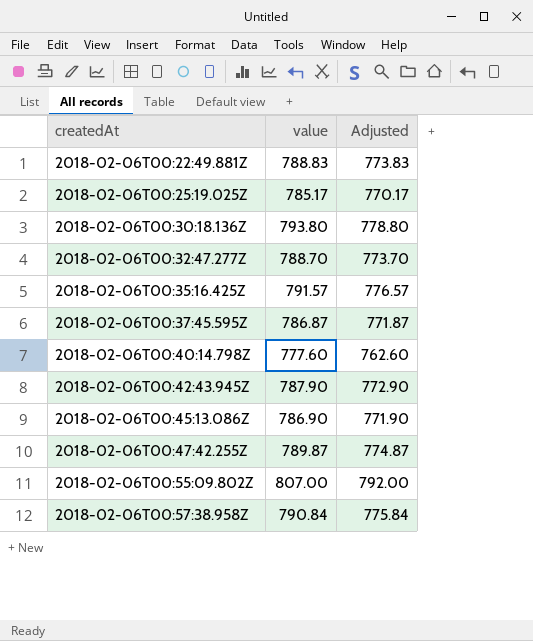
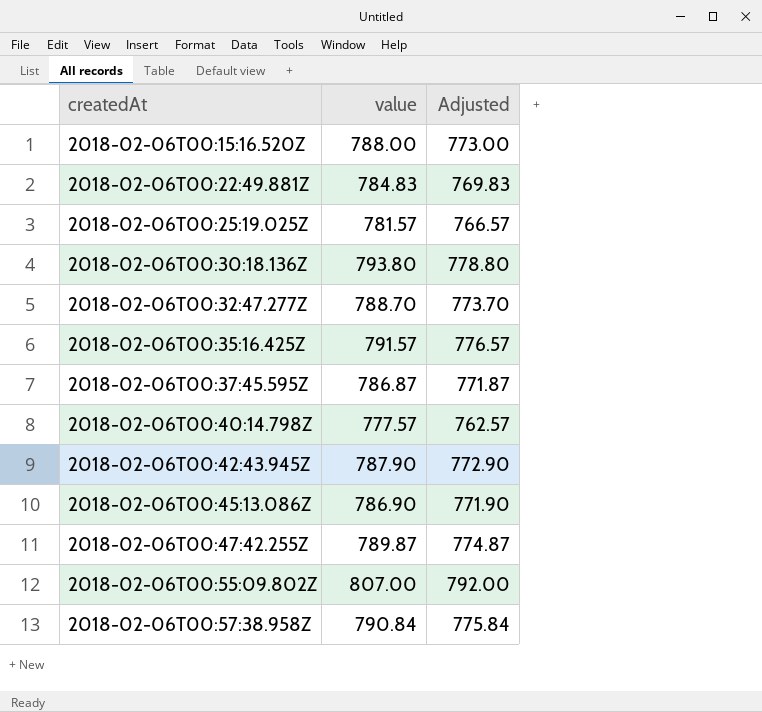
row 2018-02-06T00:15:16.520Z: none -> 788.00 | 773.00
2018-02-06T00:22:49.881Z | value: 788.83 -> 784.83
2018-02-06T00:22:49.881Z | Adjusted: 773.83 -> 769.83
2018-02-06T00:25:19.025Z | value: 785.17 -> 781.57
2018-02-06T00:25:19.025Z | Adjusted: 770.17 -> 766.57
2018-02-06T00:40:14.798Z | value: 777.60 -> 777.57
2018-02-06T00:40:14.798Z | Adjusted: 762.60 -> 762.57

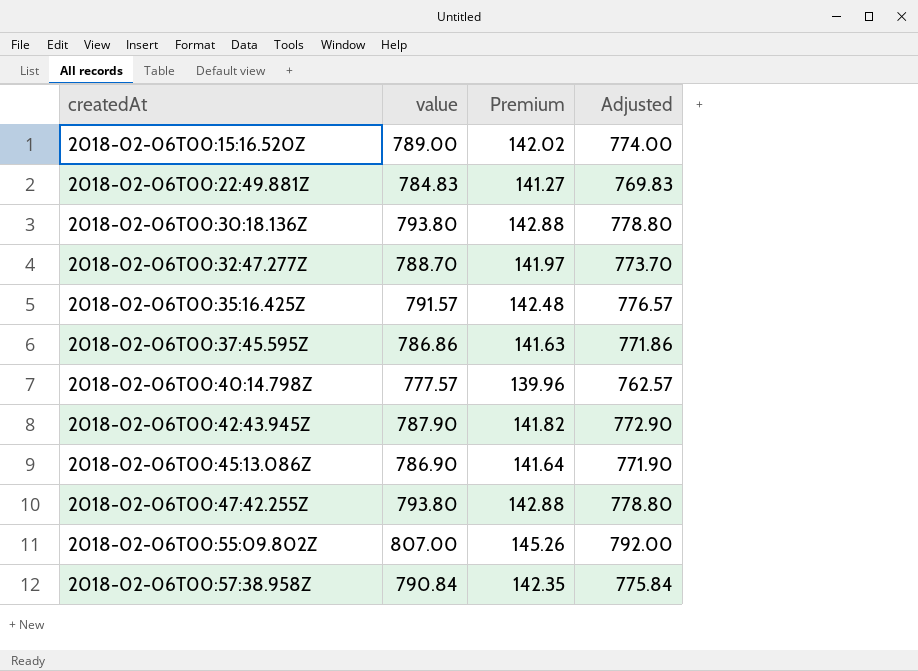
column Premium | formula: none -> [value] * 0.18
row 2018-02-06T00:25:19.025Z: 781.57 | 766.57 -> none
2018-02-06T00:15:16.520Z | value: 788.00 -> 789.00
2018-02-06T00:15:16.520Z | Adjusted: 773.00 -> 774.00
2018-02-06T00:37:45.595Z | value: 786.87 -> 786.86
2018-02-06T00:37:45.595Z | Adjusted: 771.87 -> 771.86
2018-02-06T00:47:42.255Z | value: 789.87 -> 793.80
2018-02-06T00:47:42.255Z | Adjusted: 774.87 -> 778.80

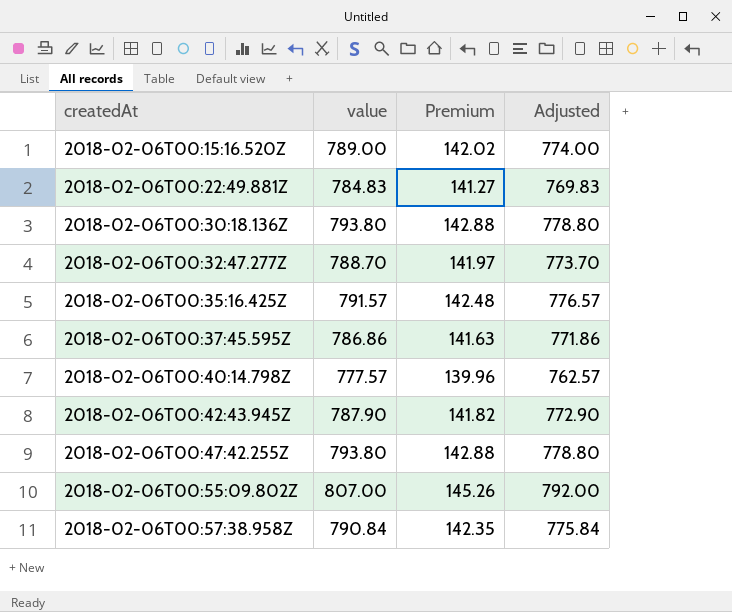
row 2018-02-06T00:45:13.086Z: 786.90 | 141.64 | 771.90 -> none

